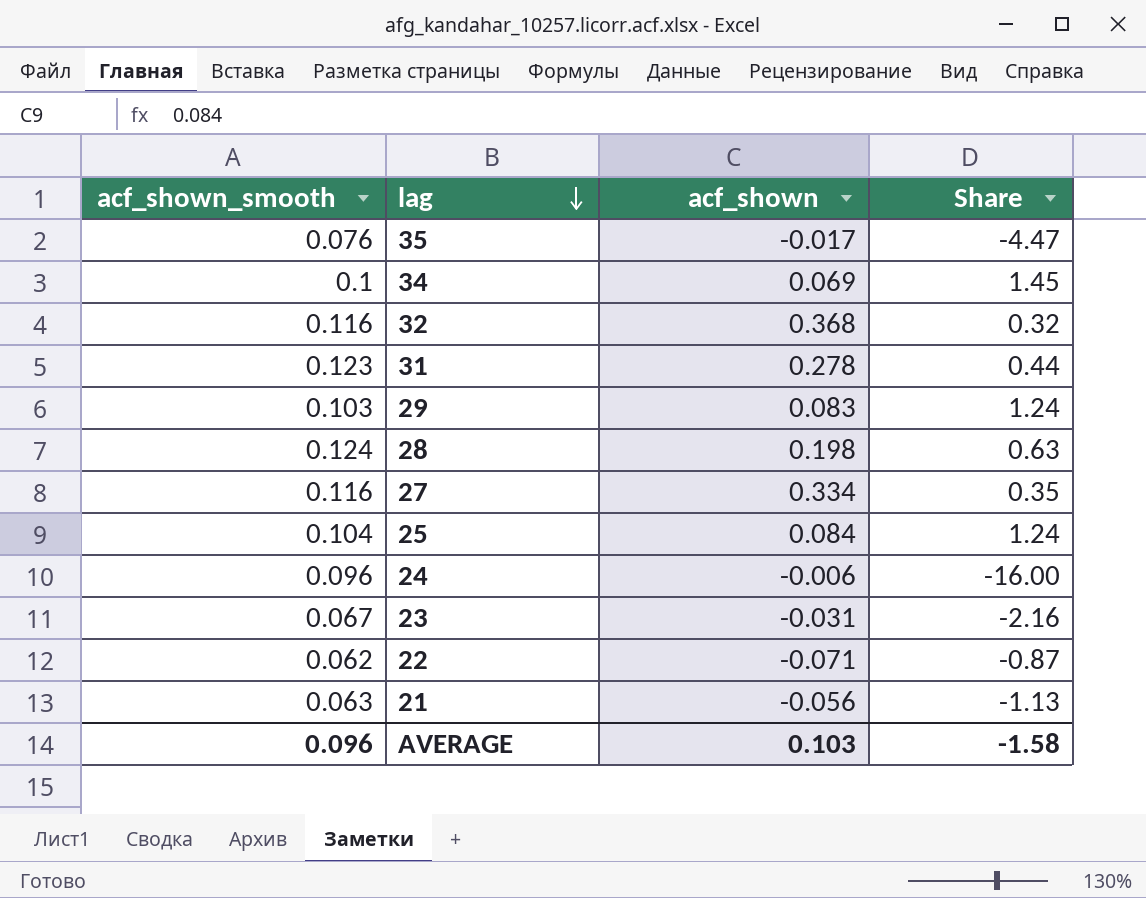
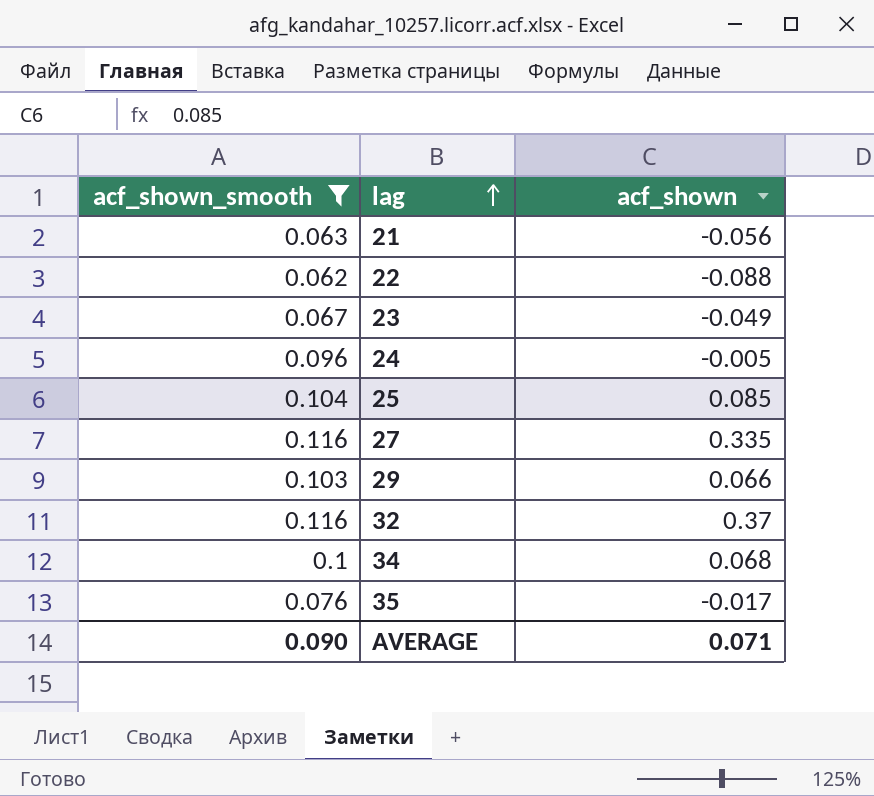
filter: none -> acf_shown_smooth <= 0.116
row order: lag descending -> lag ascending
column Share | formula: [acf_shown_smooth] / [acf_shown] -> none
22 | acf_shown: -0.071 -> -0.088
23 | acf_shown: -0.031 -> -0.049
24 | acf_shown: -0.006 -> -0.005
25 | acf_shown: 0.084 -> 0.085
27 | acf_shown: 0.334 -> 0.335
29 | acf_shown: 0.083 -> 0.066
32 | acf_shown: 0.368 -> 0.37
34 | acf_shown: 0.069 -> 0.068
AVERAGE | acf_shown_smooth: 0.096 -> 0.090
AVERAGE | acf_shown: 0.103 -> 0.071

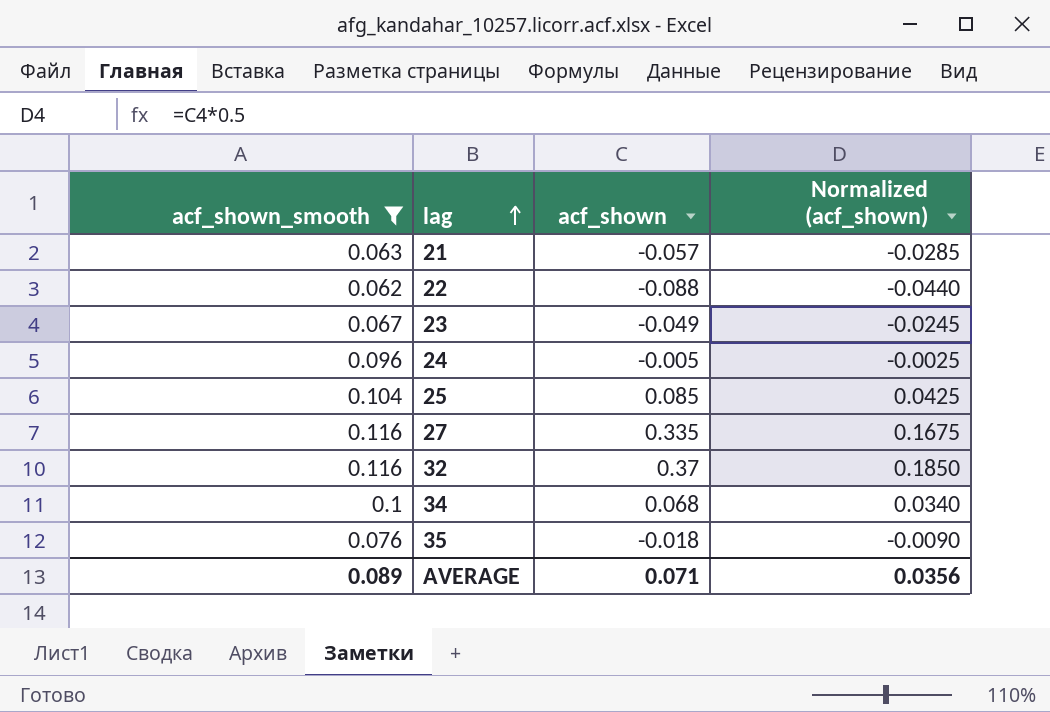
column Normalized (acf_shown) | formula: none -> [acf_shown] * 0.5
row 29: 0.103 | 0.066 -> none
21 | acf_shown: -0.056 -> -0.057
35 | acf_shown: -0.017 -> -0.018
AVERAGE | acf_shown_smooth: 0.090 -> 0.089

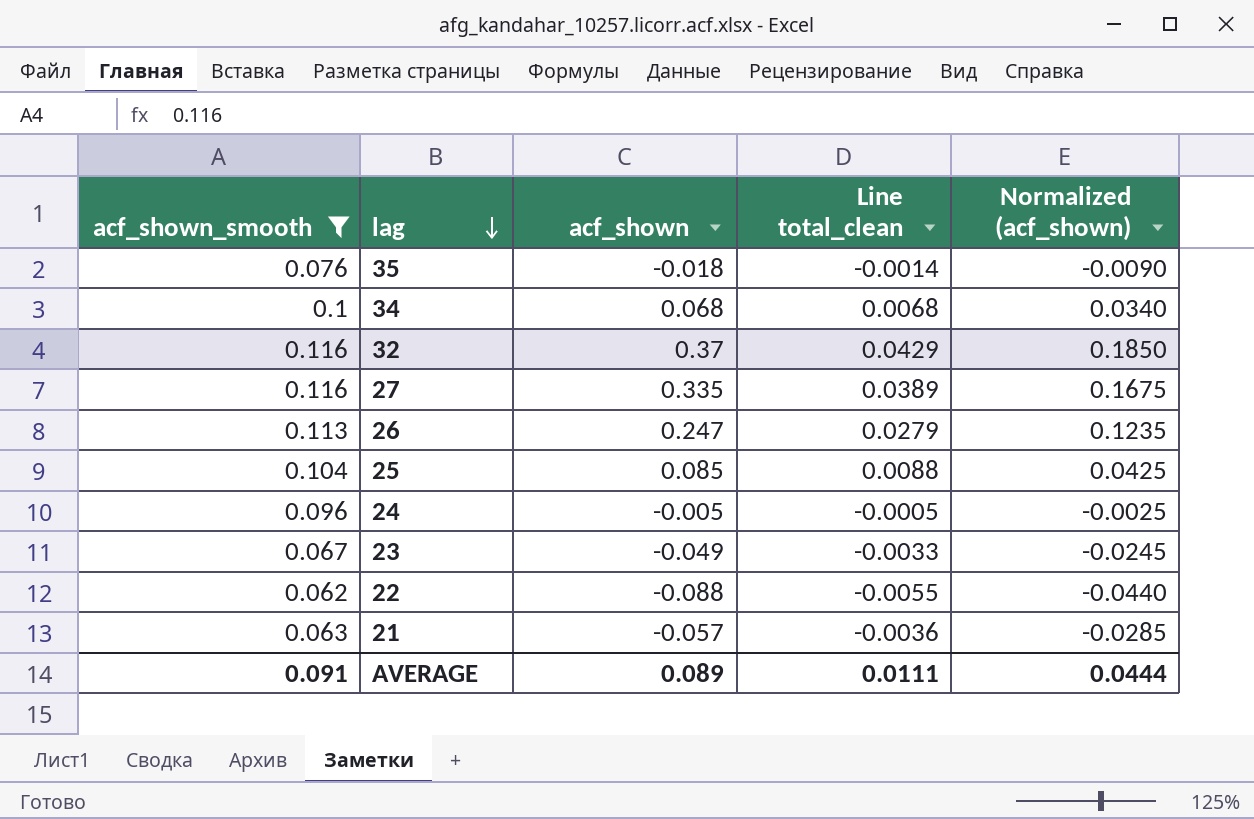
row order: lag ascending -> lag descending
column Line total_clean | formula: none -> [acf_shown_smooth] * [acf_shown]
row 26: none -> 0.113 | 0.247 | 0.0279 | 0.1235
AVERAGE | acf_shown_smooth: 0.089 -> 0.091
AVERAGE | acf_shown: 0.071 -> 0.089
AVERAGE | Normalized (acf_shown): 0.0356 -> 0.0444

